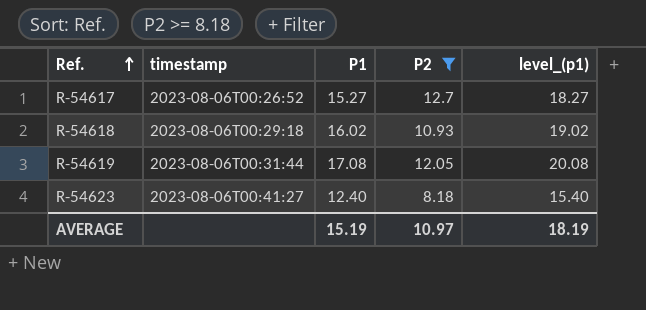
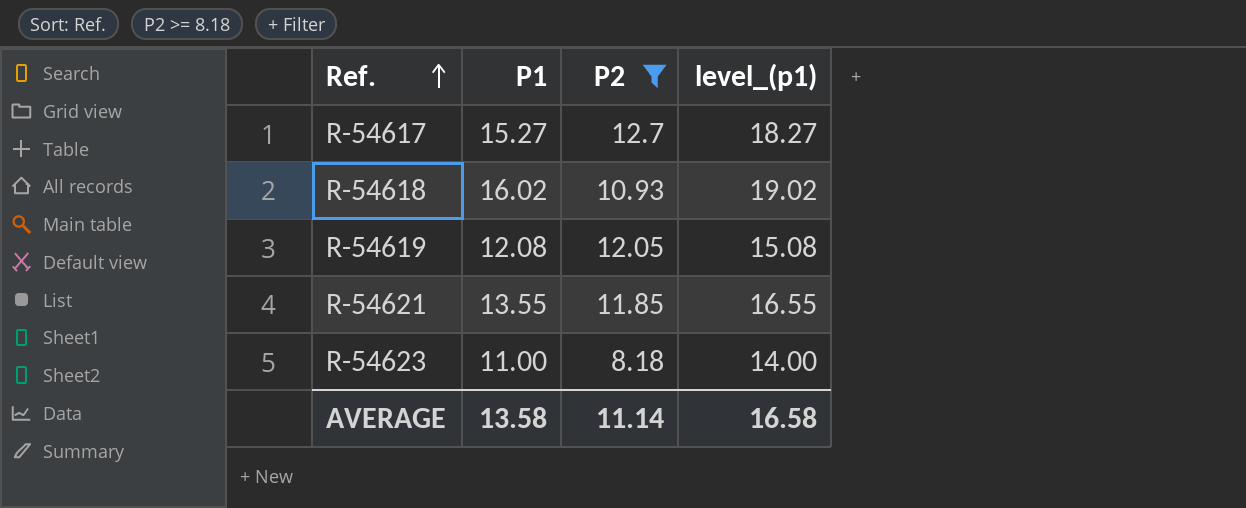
column timestamp | position: 2 -> none
R-54619 | P1: 17.08 -> 12.08
R-54619 | level_(p1): 20.08 -> 15.08
row R-54621: none -> 13.55 | 11.85 | 16.55
R-54623 | P1: 12.40 -> 11.00
R-54623 | level_(p1): 15.40 -> 14.00
AVERAGE | P1: 15.19 -> 13.58
AVERAGE | P2: 10.97 -> 11.14
AVERAGE | level_(p1): 18.19 -> 16.58

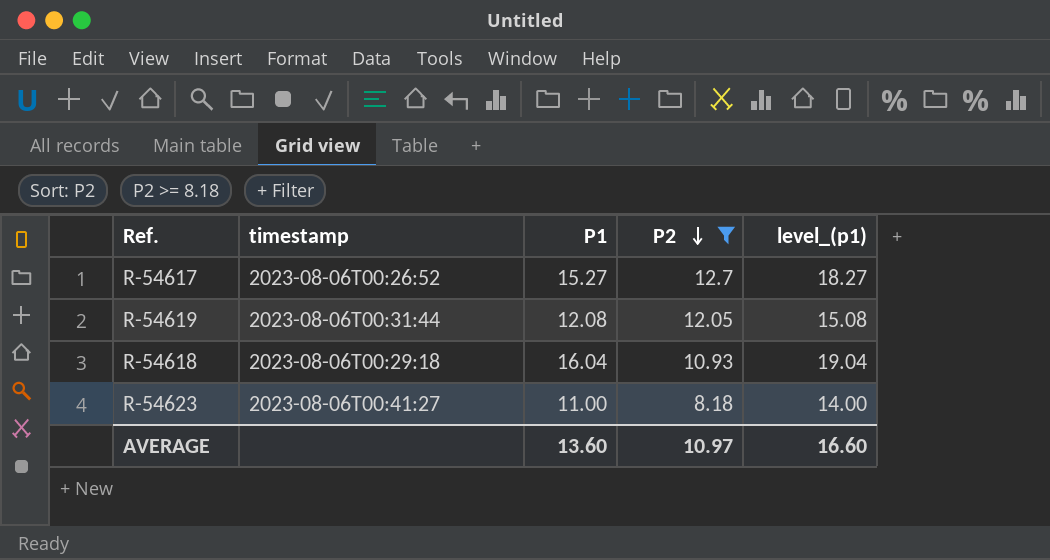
row order: Ref. ascending -> P2 descending
column timestamp | position: none -> 2
row R-54621: 13.55 | 11.85 | 16.55 -> none
R-54618 | P1: 16.02 -> 16.04
R-54618 | level_(p1): 19.02 -> 19.04
AVERAGE | P1: 13.58 -> 13.60
AVERAGE | P2: 11.14 -> 10.97
AVERAGE | level_(p1): 16.58 -> 16.60

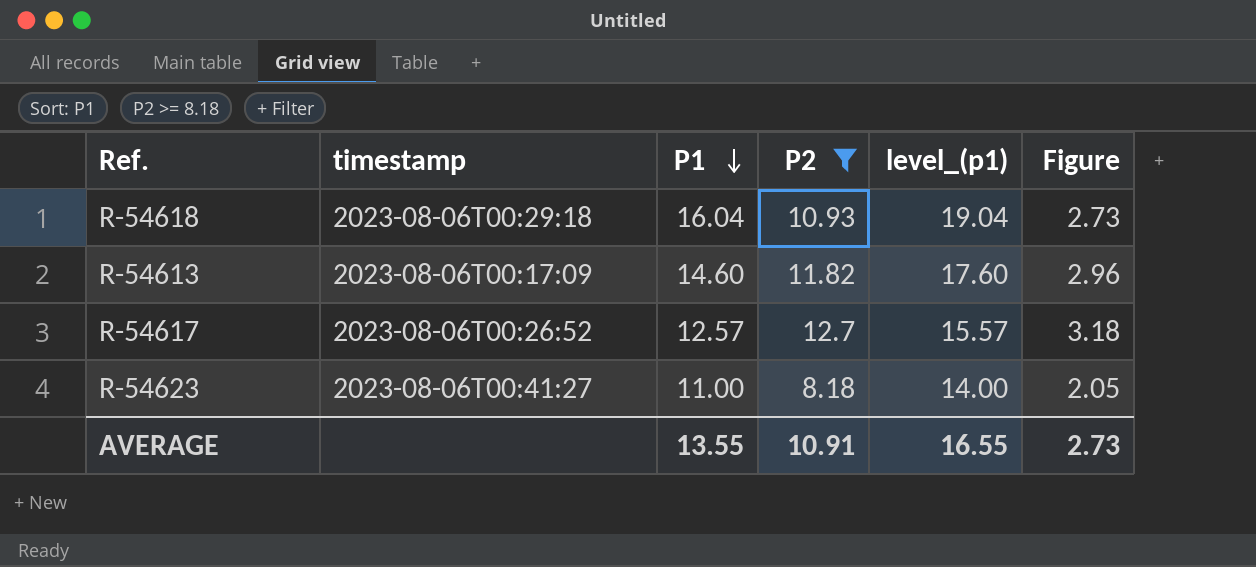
row order: P2 descending -> P1 descending
column Figure | formula: none -> [P2] * 0.25
row R-54619: 2023-08-06T00:31:44 | 12.08 | 12.05 | 15.08 -> none
row R-54613: none -> 2023-08-06T00:17:09 | 14.60 | 11.82 | 17.60 | 2.96
R-54617 | P1: 15.27 -> 12.57
R-54617 | level_(p1): 18.27 -> 15.57
AVERAGE | P1: 13.60 -> 13.55
AVERAGE | P2: 10.97 -> 10.91
AVERAGE | level_(p1): 16.60 -> 16.55

